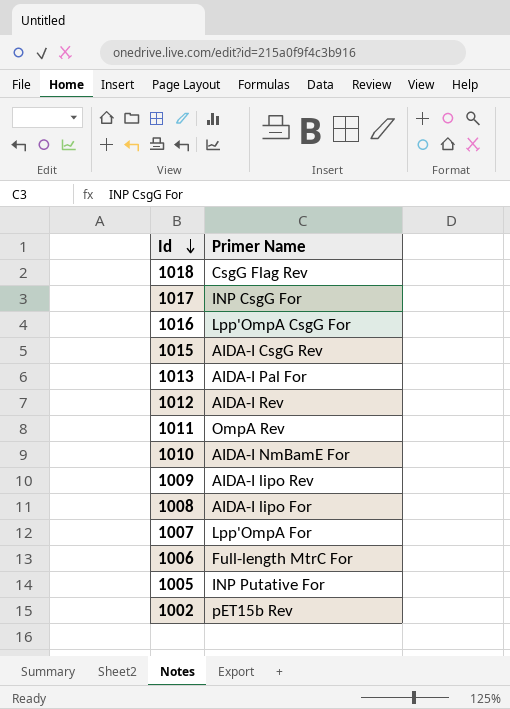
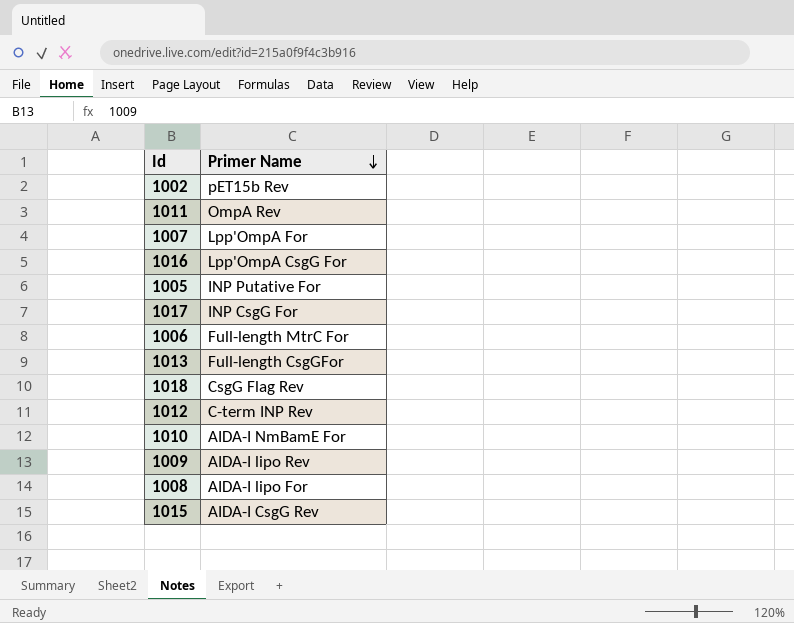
row order: Id descending -> Primer Name descending
1013 | Primer Name: AIDA-I Pal For -> Full-length CsgGFor
1012 | Primer Name: AIDA-I Rev -> C-term INP Rev

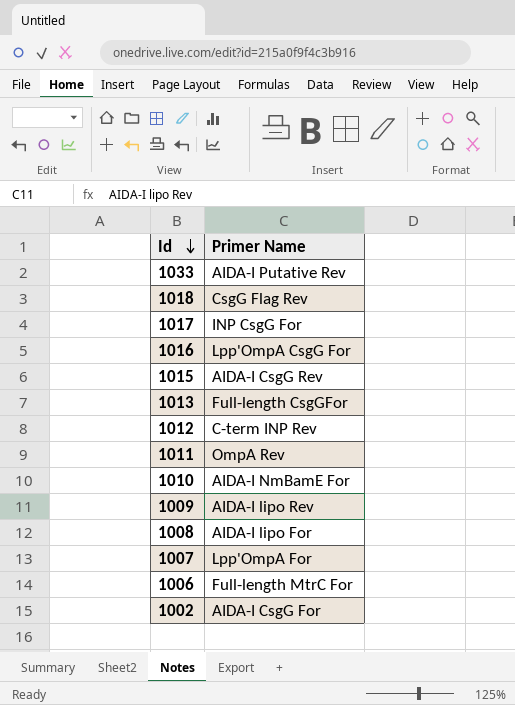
row order: Primer Name descending -> Id descending
row 1005: INP Putative For -> none
row 1033: none -> AIDA-I Putative Rev
1002 | Primer Name: pET15b Rev -> AIDA-I CsgG For

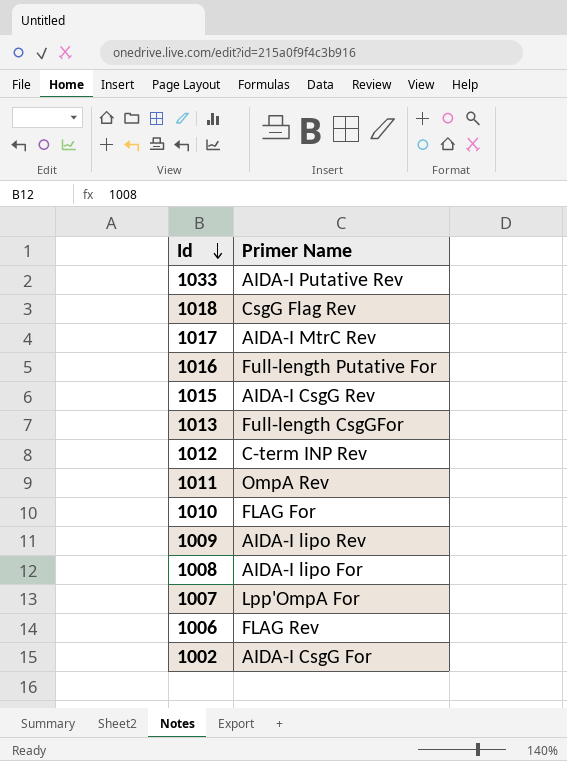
1017 | Primer Name: INP CsgG For -> AIDA-I MtrC Rev
1016 | Primer Name: Lpp'OmpA CsgG For -> Full-length Putative For
1010 | Primer Name: AIDA-I NmBamE For -> FLAG For
1006 | Primer Name: Full-length MtrC For -> FLAG Rev

